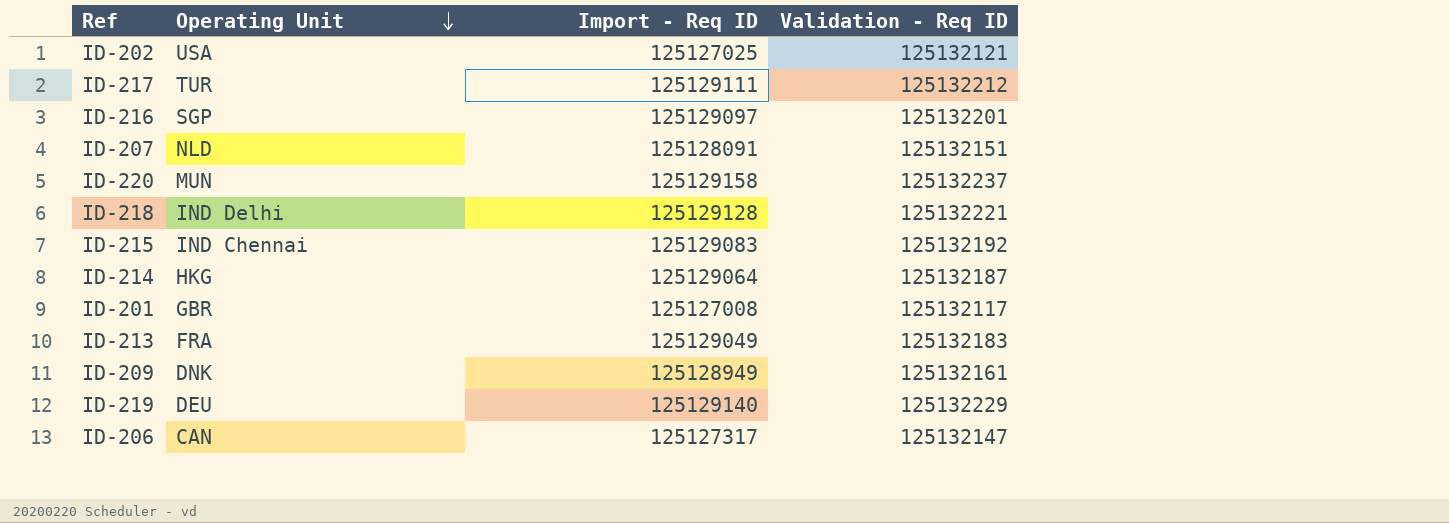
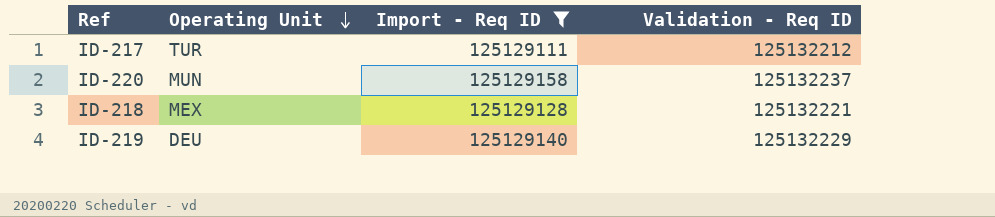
filter: none -> Import - Req ID >= 125129111
ID-218 | Operating Unit: IND Delhi -> MEX

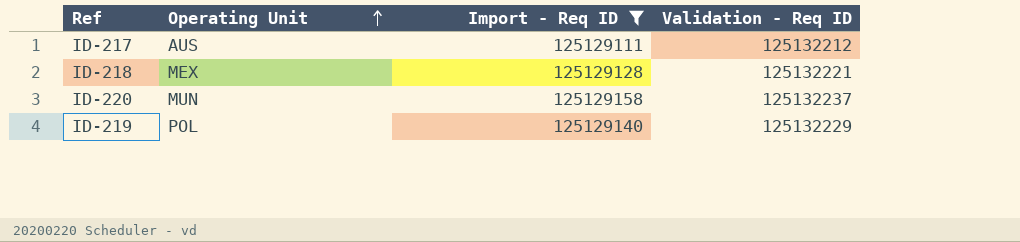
row order: Operating Unit descending -> Operating Unit ascending
ID-217 | Operating Unit: TUR -> AUS
ID-219 | Operating Unit: DEU -> POL

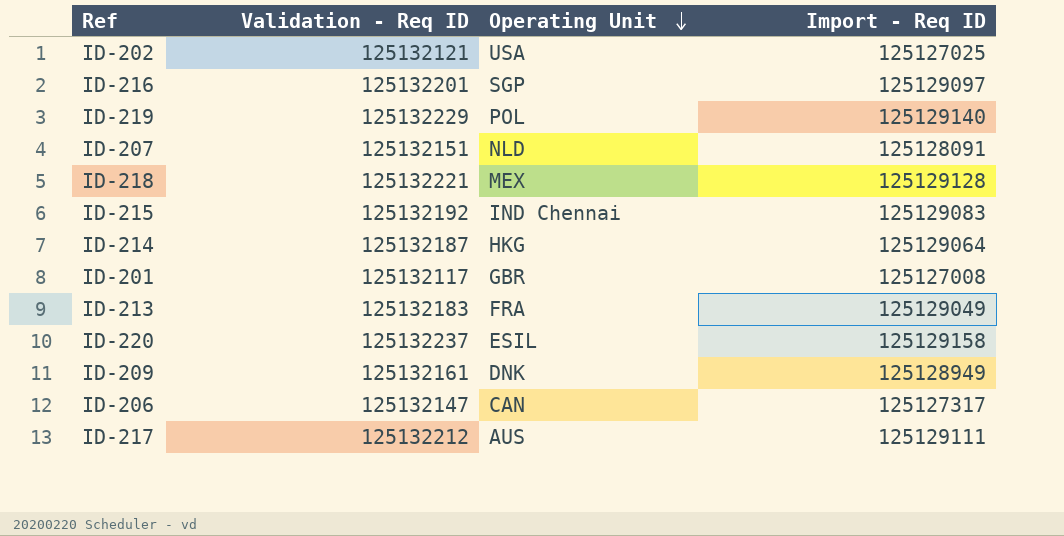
filter: Import - Req ID >= 125129111 -> none
row order: Operating Unit ascending -> Operating Unit descending
column Validation - Req ID | position: 4 -> 2
ID-220 | Operating Unit: MUN -> ESIL

